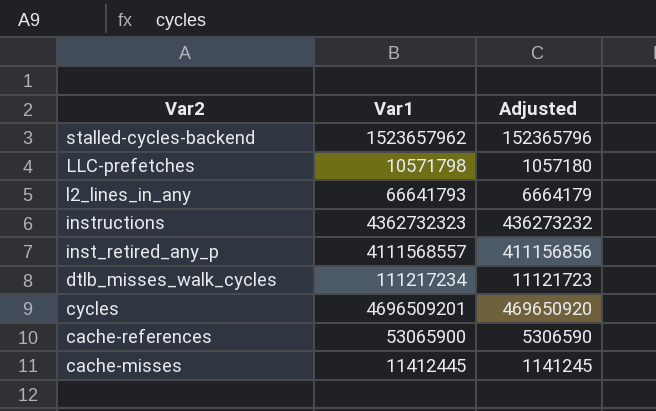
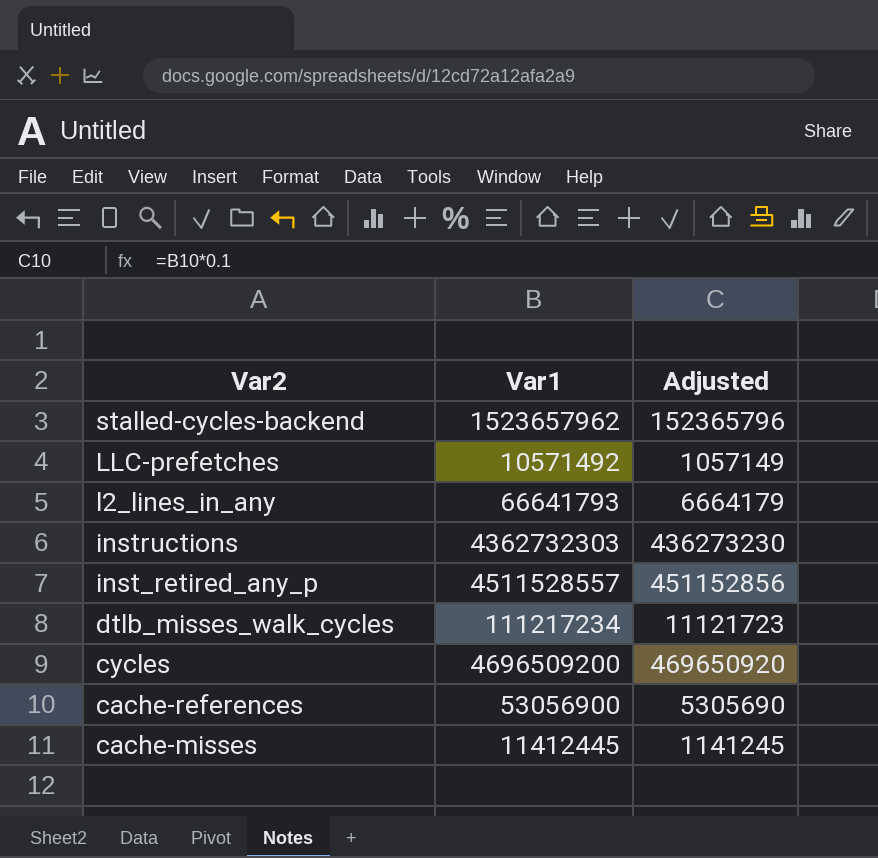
LLC-prefetches | Var1: 10571798 -> 10571492
LLC-prefetches | Adjusted: 1057180 -> 1057149
instructions | Var1: 4362732323 -> 4362732303
instructions | Adjusted: 436273232 -> 436273230
inst_retired_any_p | Var1: 4111568557 -> 4511528557
inst_retired_any_p | Adjusted: 411156856 -> 451152856
cycles | Var1: 4696509201 -> 4696509200
cache-references | Var1: 53065900 -> 53056900
cache-references | Adjusted: 5306590 -> 5305690

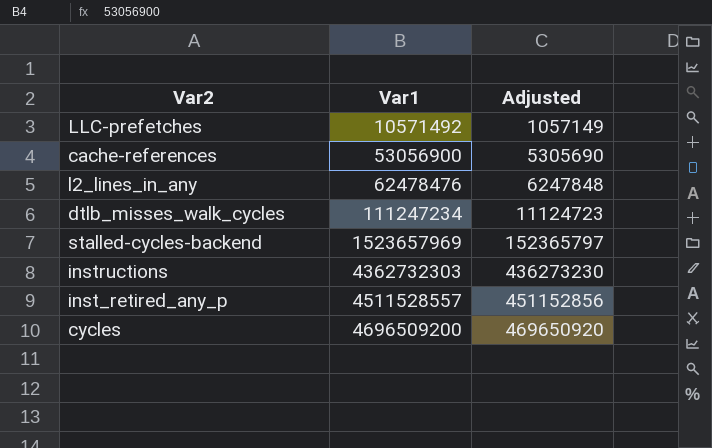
row order: Var2 descending -> Var1 ascending
row cache-misses: 11412445 | 1141245 -> none
l2_lines_in_any | Var1: 66641793 -> 62478476
l2_lines_in_any | Adjusted: 6664179 -> 6247848
dtlb_misses_walk_cycles | Var1: 111217234 -> 111247234
dtlb_misses_walk_cycles | Adjusted: 11121723 -> 11124723
stalled-cycles-backend | Var1: 1523657962 -> 1523657969
stalled-cycles-backend | Adjusted: 152365796 -> 152365797

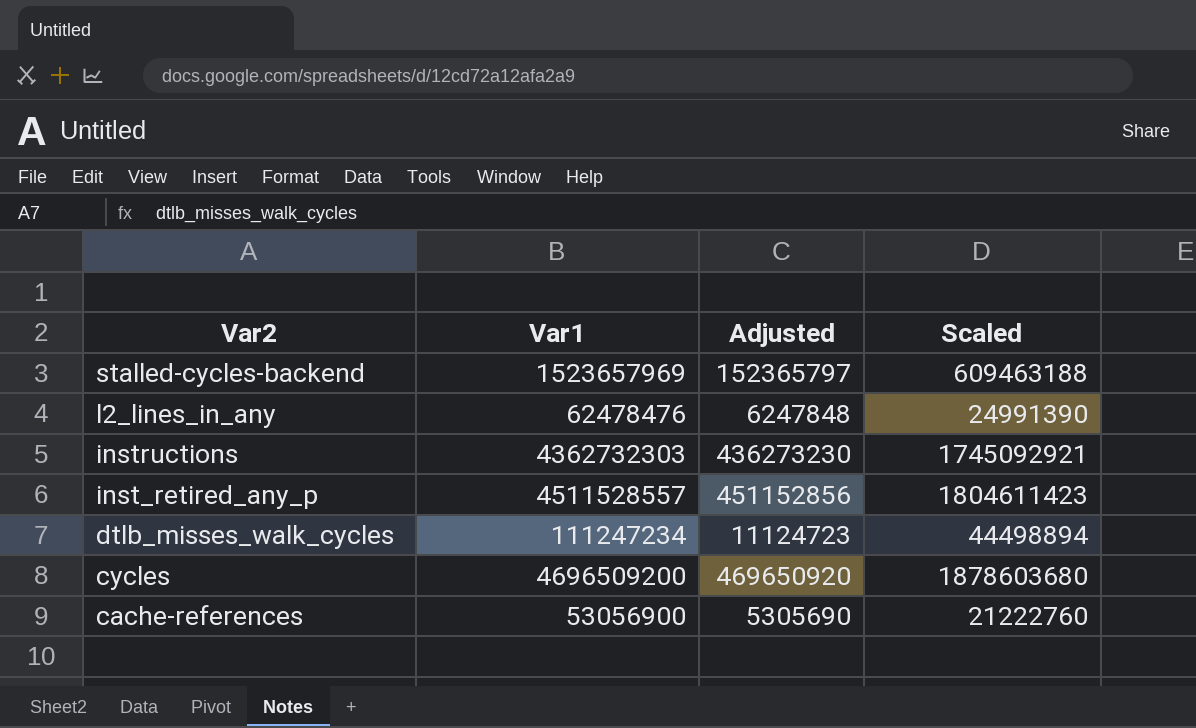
row order: Var1 ascending -> Var2 descending
column Scaled | formula: none -> [Var1] * 0.4
row LLC-prefetches: 10571492 | 1057149 -> none

